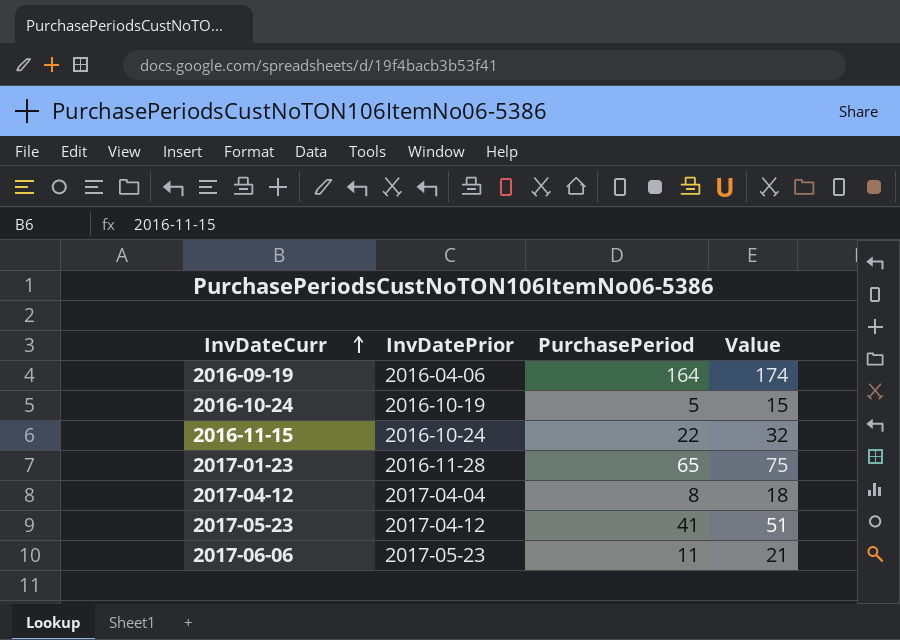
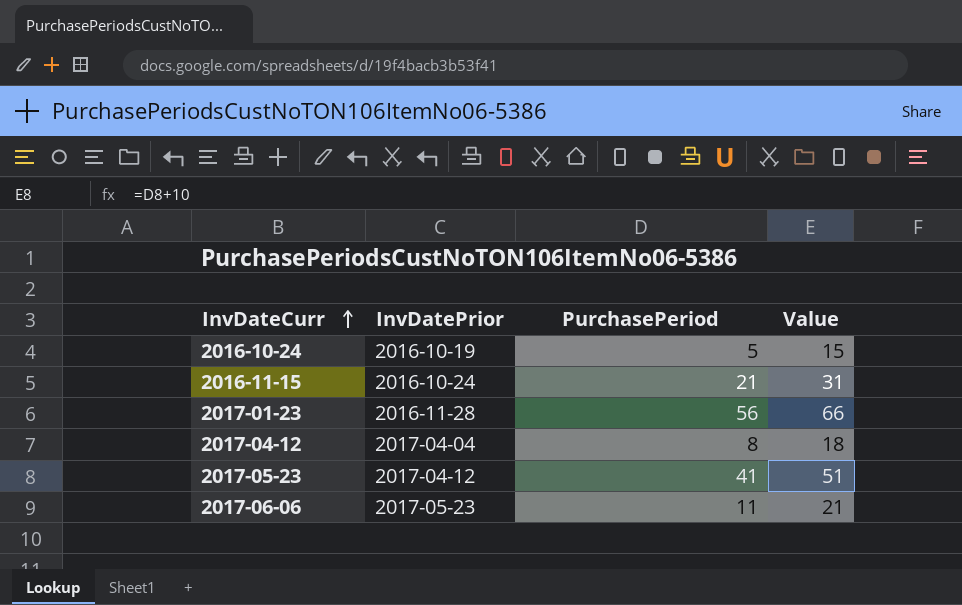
row 2016-09-19: 2016-04-06 | 164 | 174 -> none
2016-11-15 | PurchasePeriod: 22 -> 21
2016-11-15 | Value: 32 -> 31
2017-01-23 | PurchasePeriod: 65 -> 56
2017-01-23 | Value: 75 -> 66

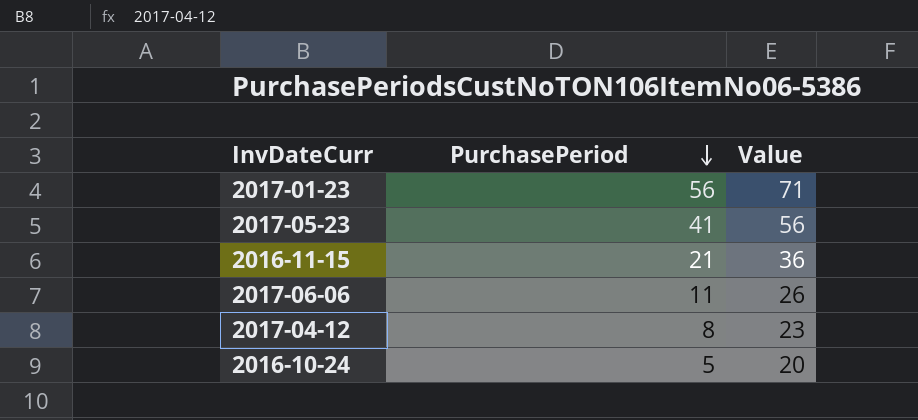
row order: InvDateCurr ascending -> PurchasePeriod descending
column InvDatePrior | position: 2 -> none
column Value | formula: [PurchasePeriod] + 10 -> [PurchasePeriod] + 15

